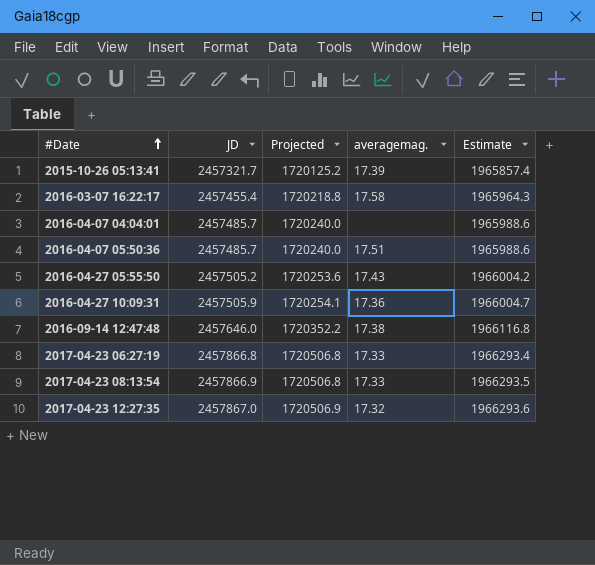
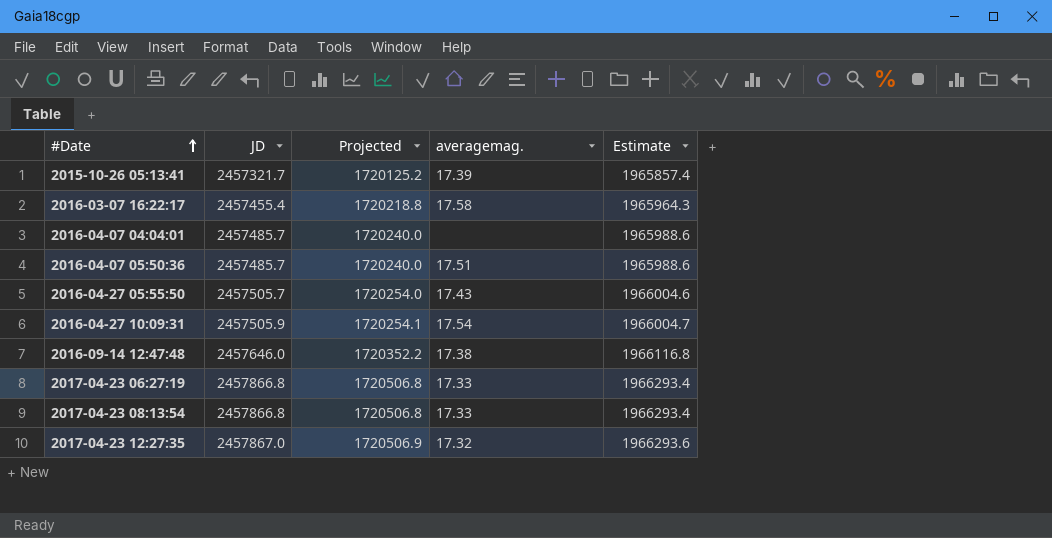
2016-04-27 05:55:50 | JD: 2457505.2 -> 2457505.7
2016-04-27 05:55:50 | Projected: 1720253.6 -> 1720254.0
2016-04-27 05:55:50 | Estimate: 1966004.2 -> 1966004.6
2016-04-27 10:09:31 | averagemag.: 17.36 -> 17.54
2017-04-23 08:13:54 | JD: 2457866.9 -> 2457866.8
2017-04-23 08:13:54 | Estimate: 1966293.5 -> 1966293.4

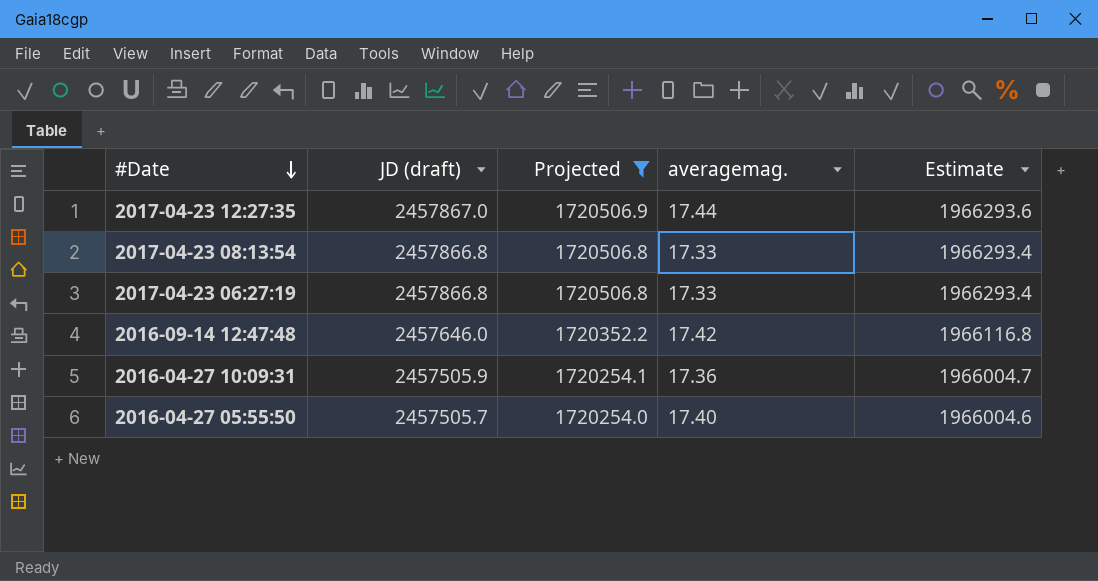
filter: none -> Projected >= 1720254.0
row order: #Date ascending -> #Date descending
column name: JD -> JD (draft)
2017-04-23 12:27:35 | averagemag.: 17.32 -> 17.44
2016-09-14 12:47:48 | averagemag.: 17.38 -> 17.42
2016-04-27 10:09:31 | averagemag.: 17.54 -> 17.36
2016-04-27 05:55:50 | averagemag.: 17.43 -> 17.40

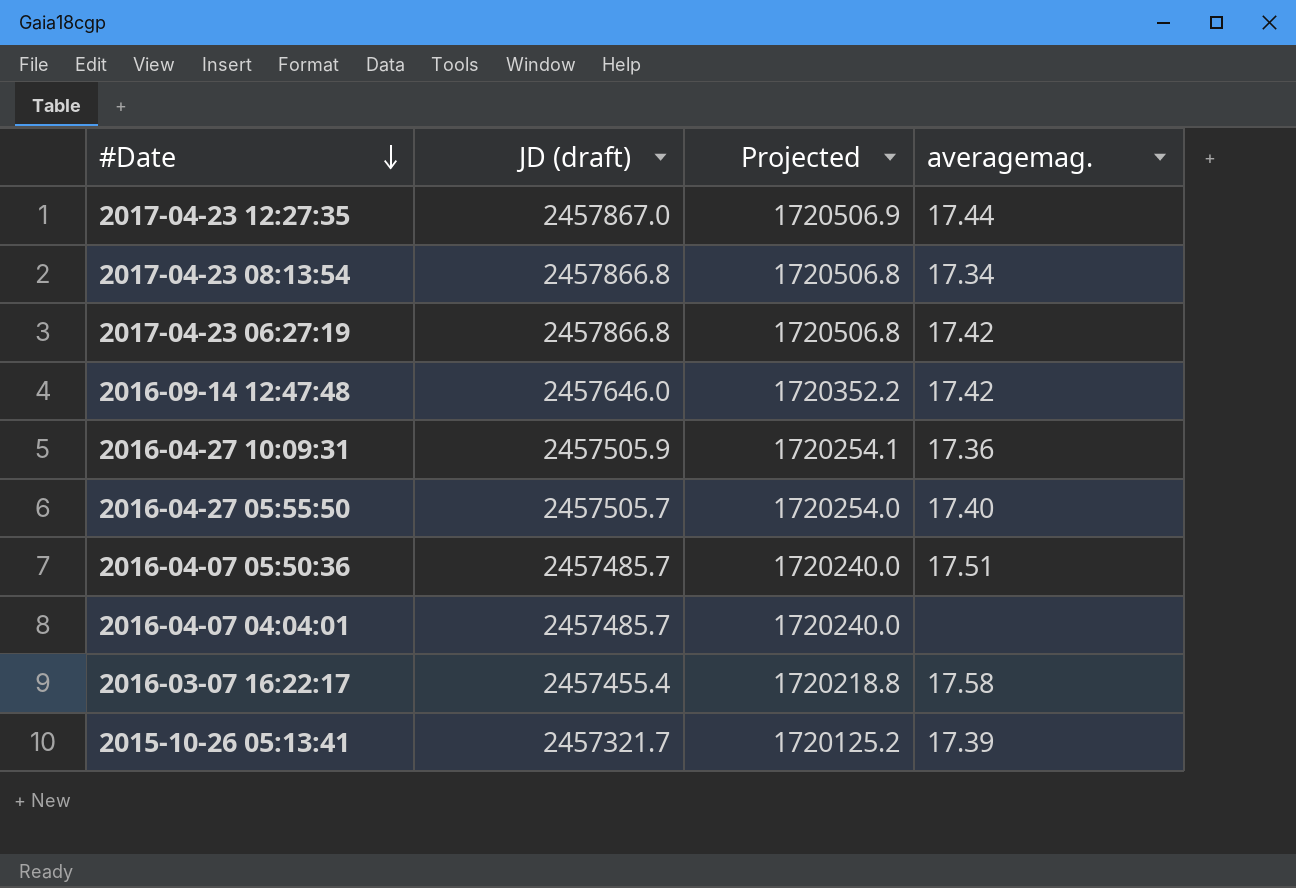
filter: Projected >= 1720254.0 -> none
column Estimate | formula: [JD (draft)] * 0.8 -> none
2017-04-23 08:13:54 | averagemag.: 17.33 -> 17.34
2017-04-23 06:27:19 | averagemag.: 17.33 -> 17.42

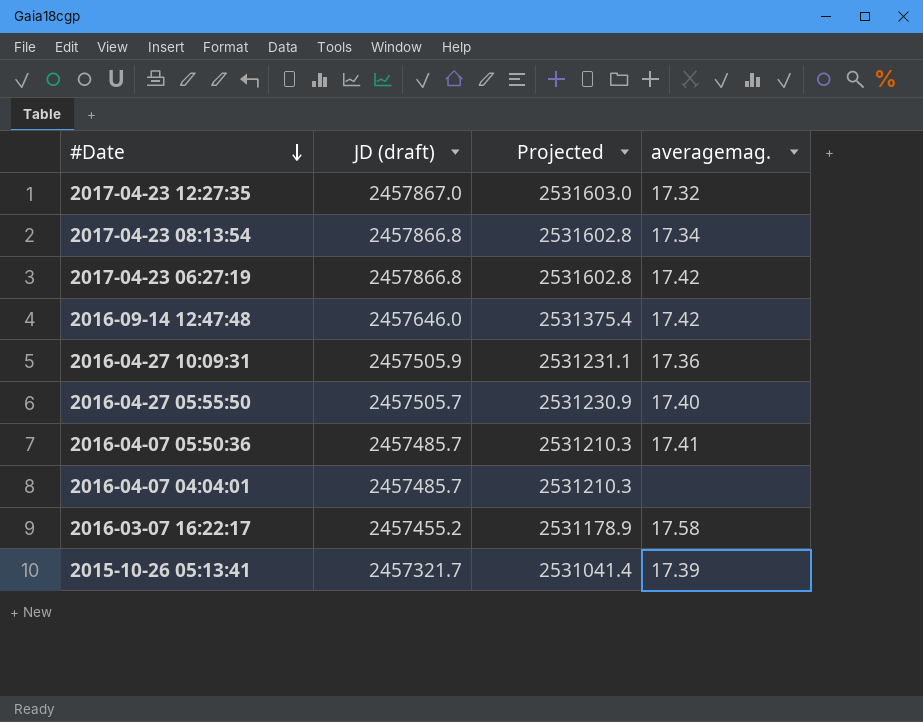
column Projected | formula: [JD (draft)] * 0.7 -> [JD (draft)] * 1.03
2017-04-23 12:27:35 | averagemag.: 17.44 -> 17.32
2016-04-07 05:50:36 | averagemag.: 17.51 -> 17.41
2016-03-07 16:22:17 | JD (draft): 2457455.4 -> 2457455.2

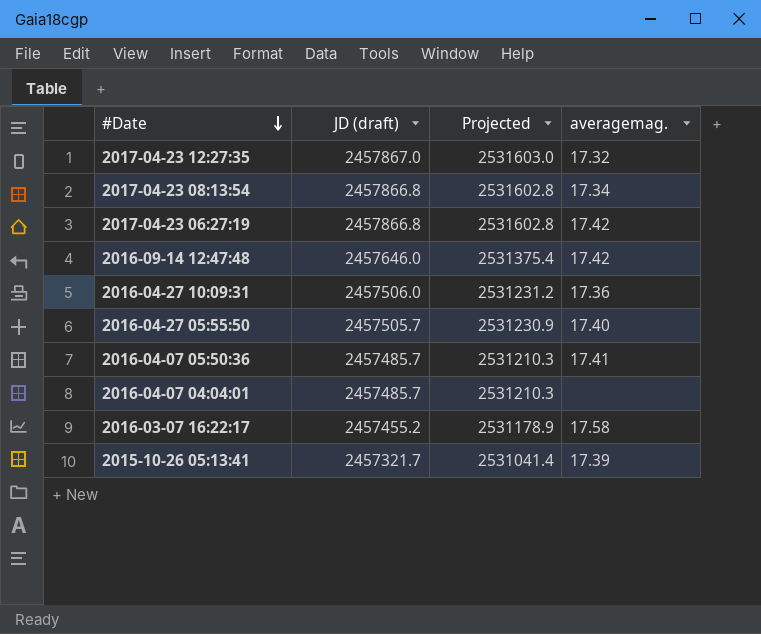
2016-04-27 10:09:31 | JD (draft): 2457505.9 -> 2457506.0
2016-04-27 10:09:31 | Projected: 2531231.1 -> 2531231.2

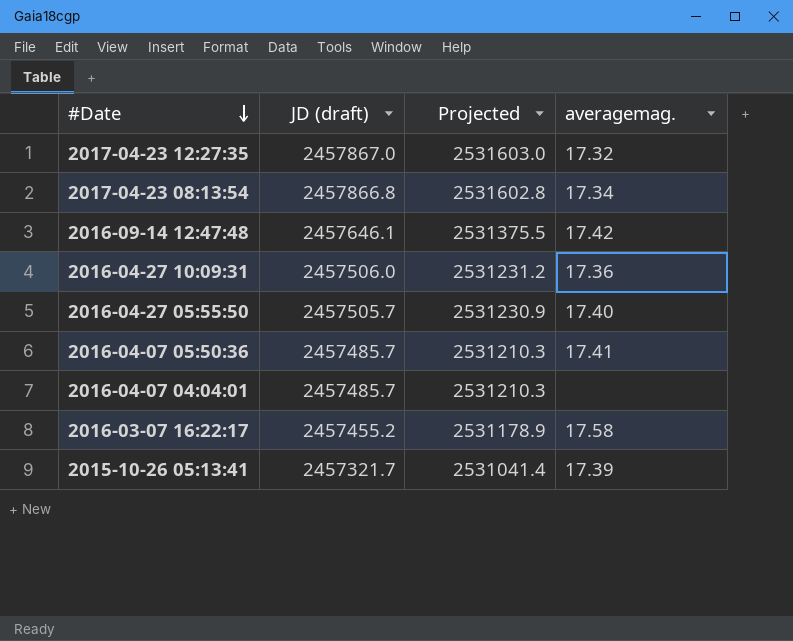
row 2017-04-23 06:27:19: 2457866.8 | 2531602.8 | 17.42 -> none
2016-09-14 12:47:48 | JD (draft): 2457646.0 -> 2457646.1
2016-09-14 12:47:48 | Projected: 2531375.4 -> 2531375.5

